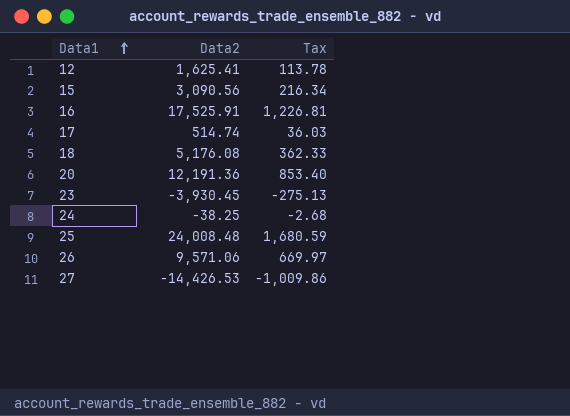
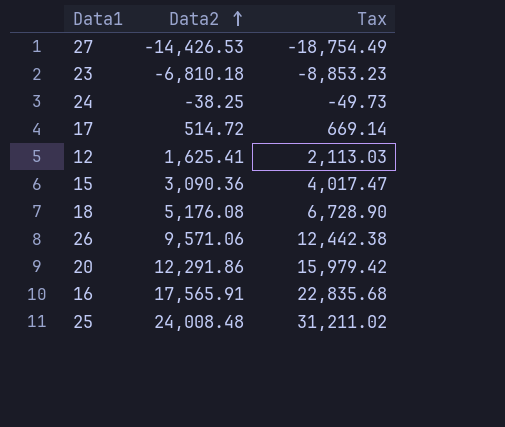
row order: Data1 ascending -> Data2 ascending
column Tax | formula: [Data2] * 0.07 -> [Data2] * 1.3
23 | Data2: -3,930.45 -> -6,810.18
17 | Data2: 514.74 -> 514.72
15 | Data2: 3,090.56 -> 3,090.36
20 | Data2: 12,191.36 -> 12,291.86
16 | Data2: 17,525.91 -> 17,565.91

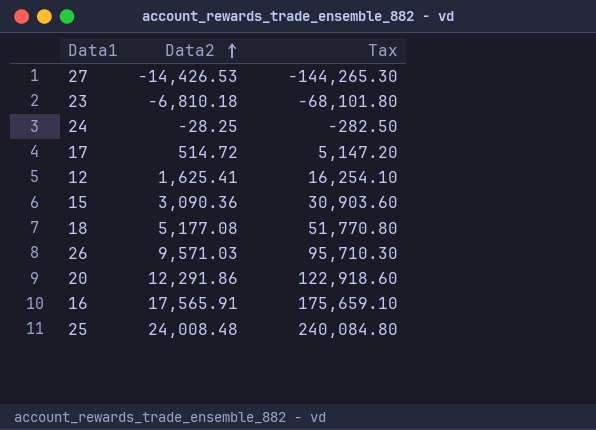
column Tax | formula: [Data2] * 1.3 -> [Data2] * 10
24 | Data2: -38.25 -> -28.25
18 | Data2: 5,176.08 -> 5,177.08
26 | Data2: 9,571.06 -> 9,571.03

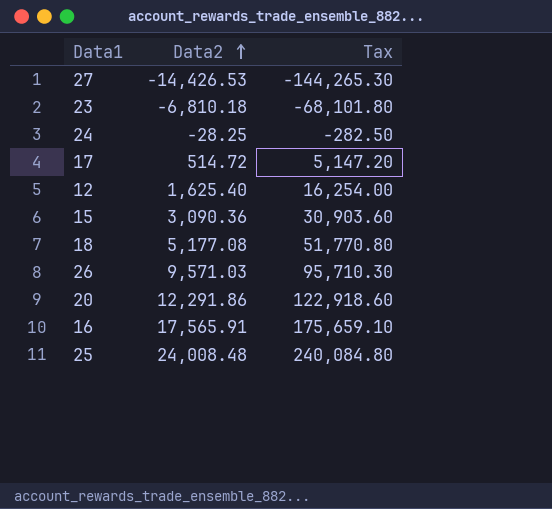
12 | Data2: 1,625.41 -> 1,625.40
12 | Tax: 16,254.10 -> 16,254.00

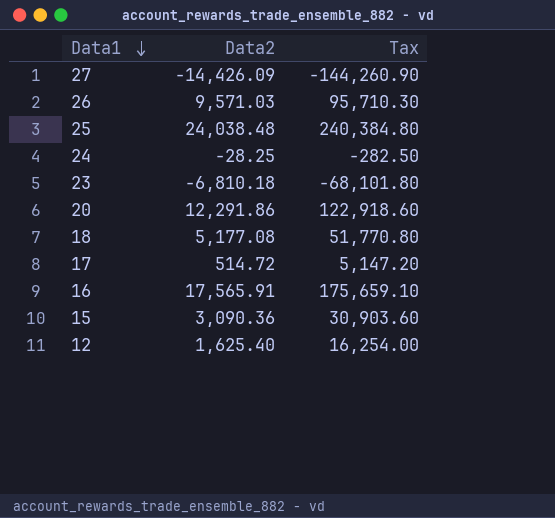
row order: Data2 ascending -> Data1 descending
27 | Data2: -14,426.53 -> -14,426.09
27 | Tax: -144,265.30 -> -144,260.90
25 | Data2: 24,008.48 -> 24,038.48
25 | Tax: 240,084.80 -> 240,384.80

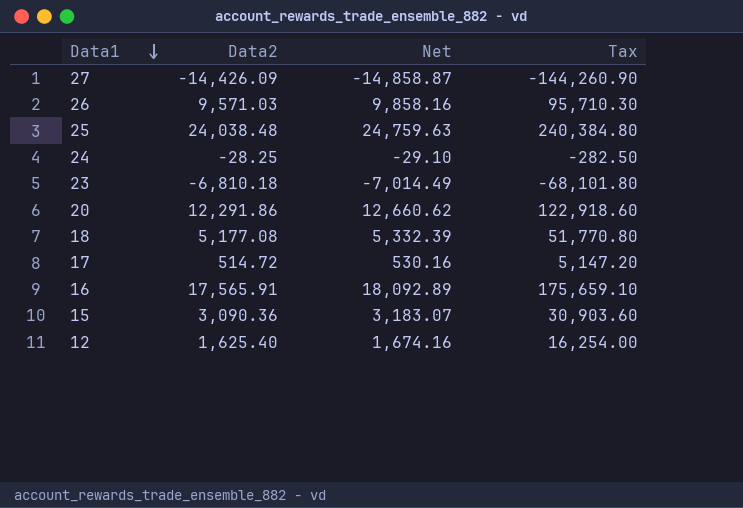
column Net | formula: none -> [Data2] * 1.03

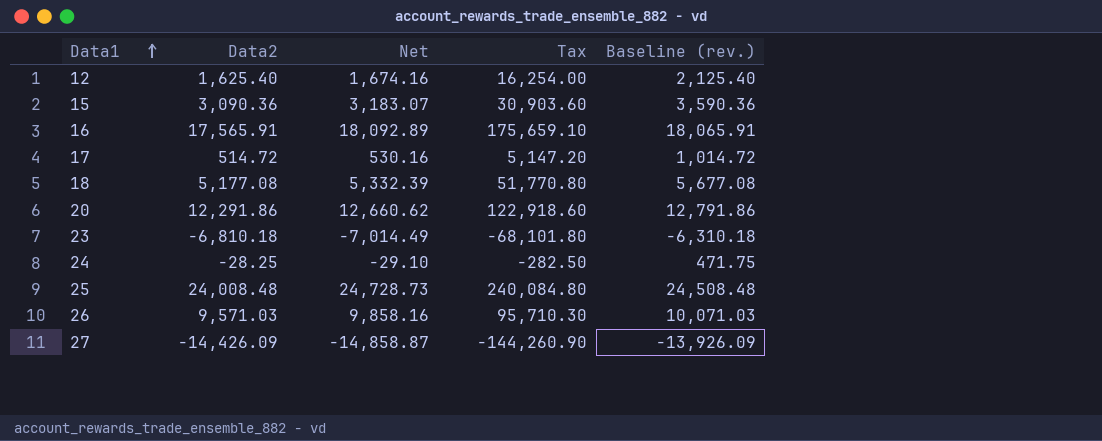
row order: Data1 descending -> Data1 ascending
column Baseline (rev.) | formula: none -> [Data2] + 500
25 | Data2: 24,038.48 -> 24,008.48
25 | Net: 24,759.63 -> 24,728.73
25 | Tax: 240,384.80 -> 240,084.80

